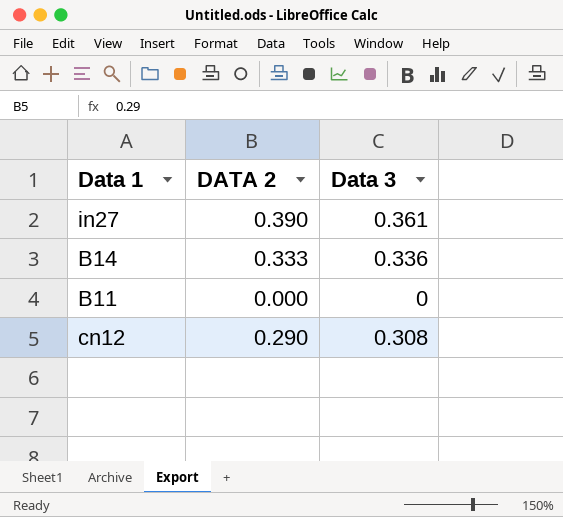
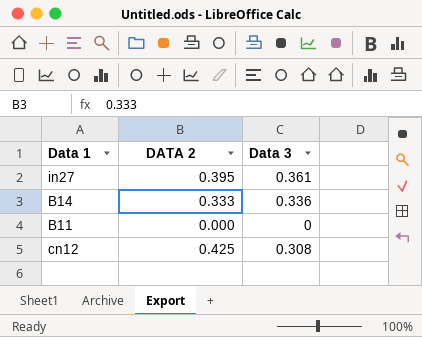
in27 | DATA 2: 0.390 -> 0.395
cn12 | DATA 2: 0.290 -> 0.425

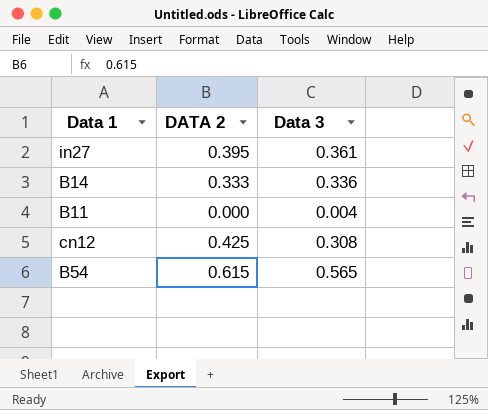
B11 | Data 3: 0 -> 0.004
row B54: none -> 0.615 | 0.565

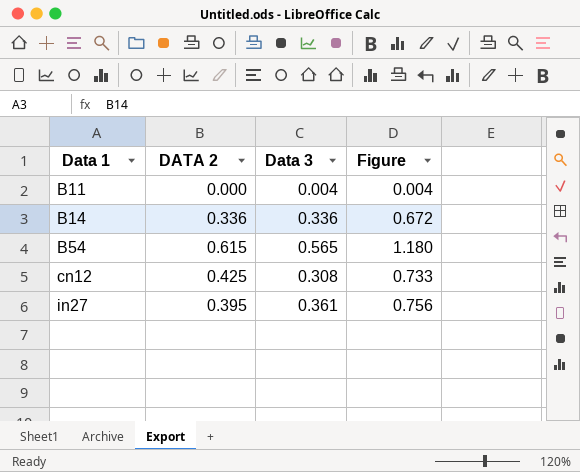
row order: none -> Data 1 ascending
column Figure | formula: none -> [DATA 2] + [Data 3]
B14 | DATA 2: 0.333 -> 0.336

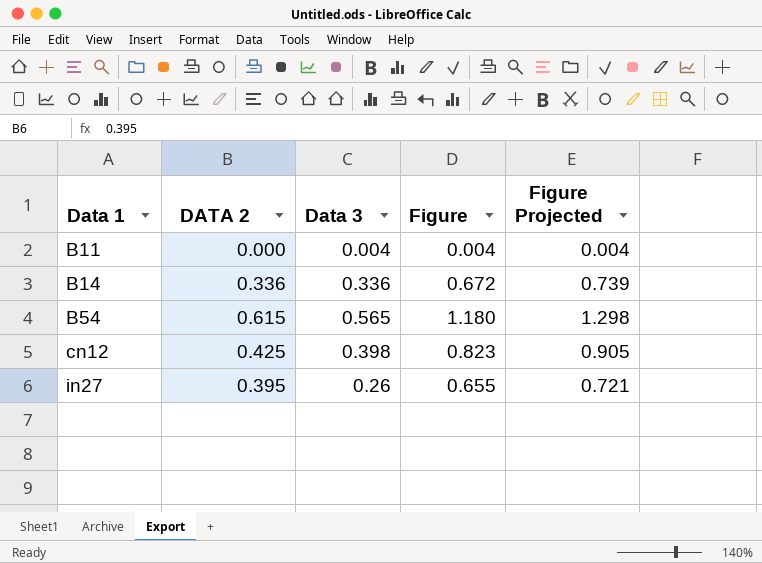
column Figure Projected | formula: none -> [Figure] * 1.1
cn12 | Data 3: 0.308 -> 0.398
cn12 | Figure: 0.733 -> 0.823
in27 | Data 3: 0.361 -> 0.26
in27 | Figure: 0.756 -> 0.655

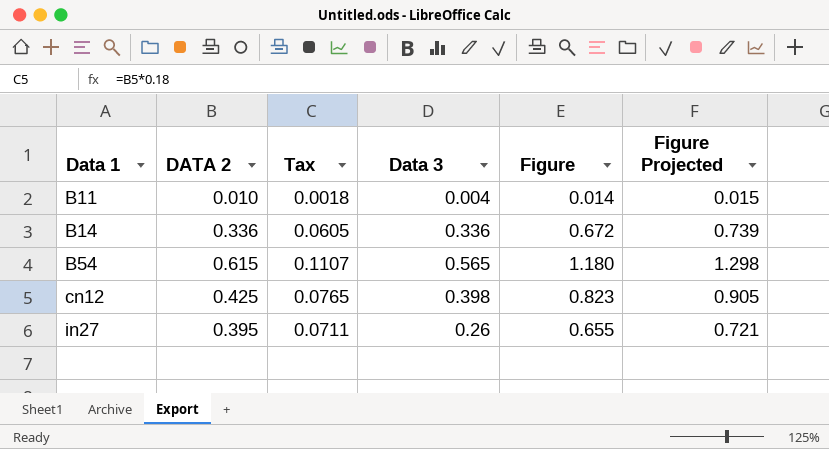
column Tax | formula: none -> [DATA 2] * 0.18
B11 | DATA 2: 0.000 -> 0.010
B11 | Figure: 0.004 -> 0.014
B11 | Figure Projected: 0.004 -> 0.015

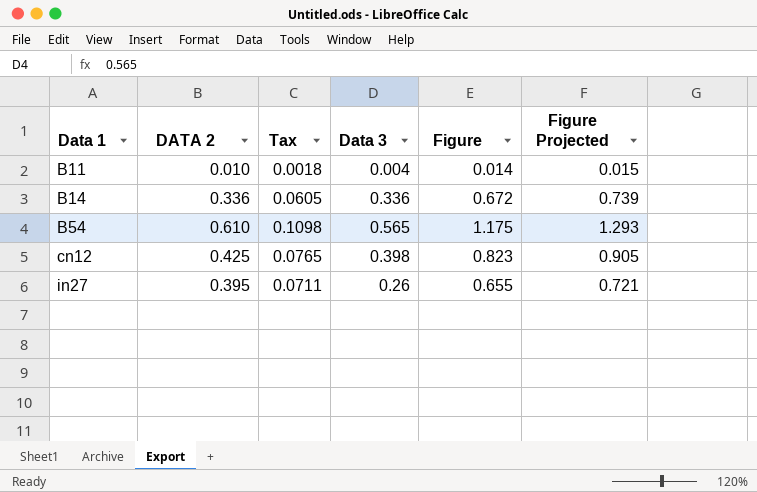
B54 | DATA 2: 0.615 -> 0.610
B54 | Tax: 0.1107 -> 0.1098
B54 | Figure: 1.180 -> 1.175
B54 | Figure Projected: 1.298 -> 1.293

